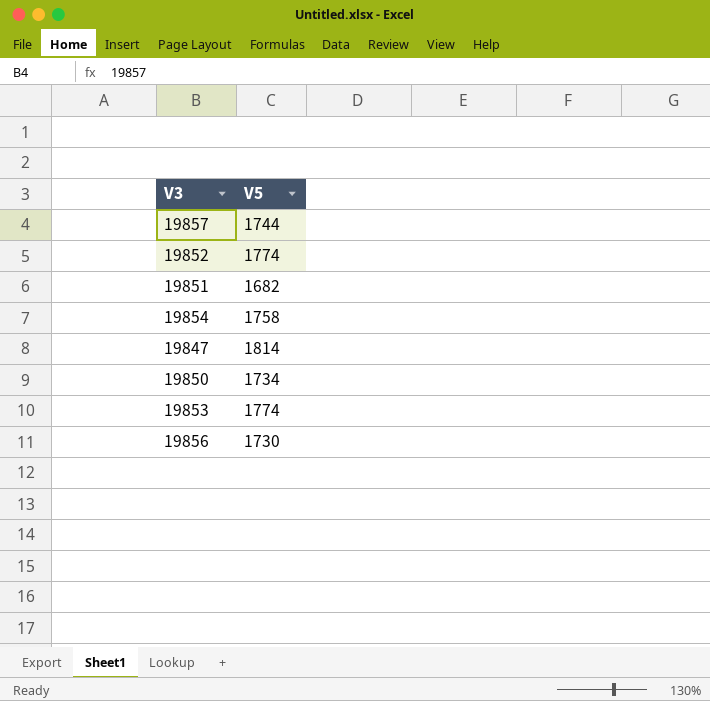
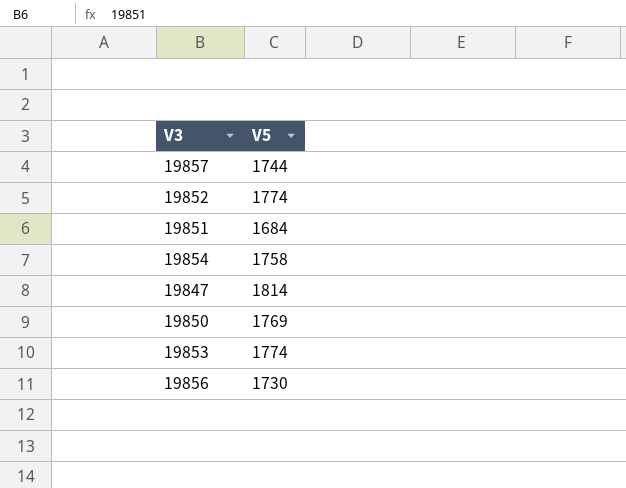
19851 | V5: 1682 -> 1684
19850 | V5: 1734 -> 1769

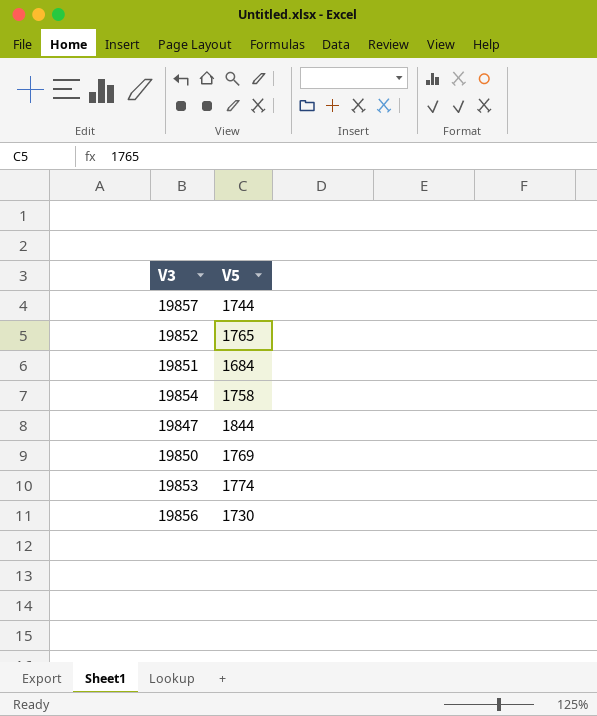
19852 | V5: 1774 -> 1765
19847 | V5: 1814 -> 1844

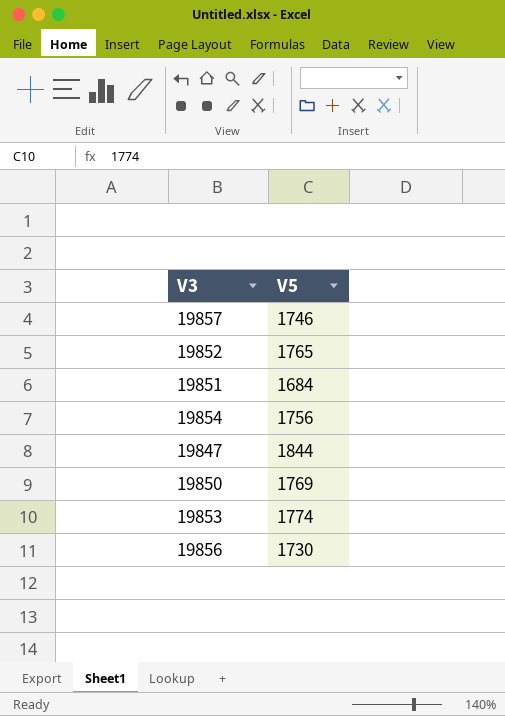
19857 | V5: 1744 -> 1746
19854 | V5: 1758 -> 1756

